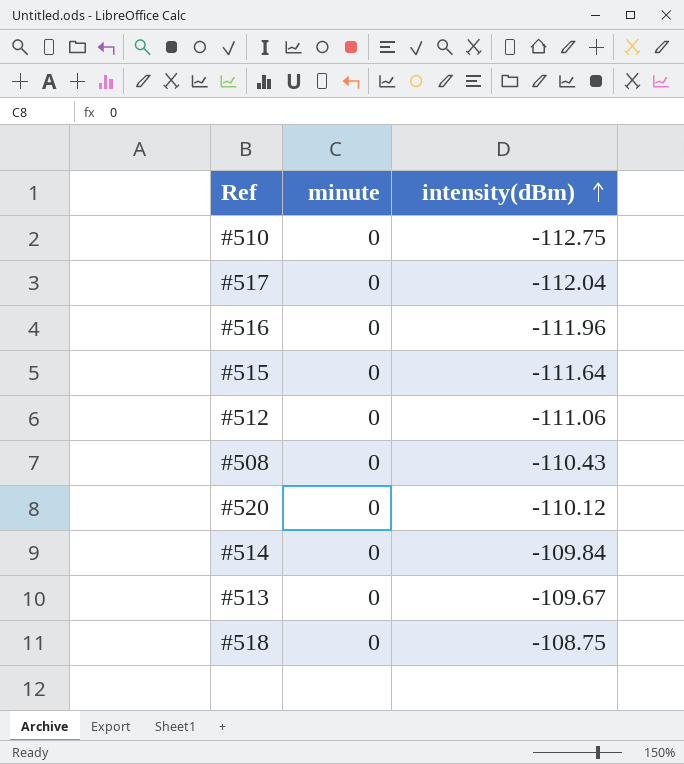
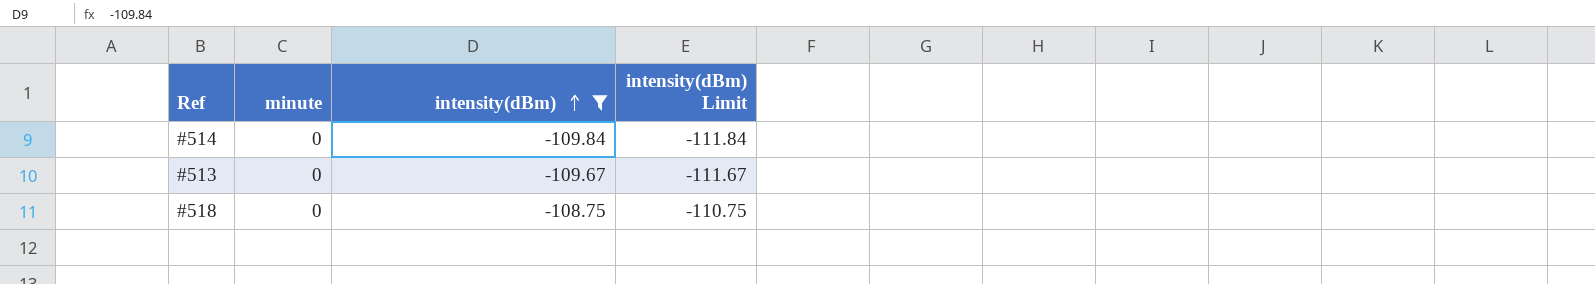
filter: none -> intensity(dBm) >= -109.84
column intensity(dBm) Limit | formula: none -> [intensity(dBm)] - 2

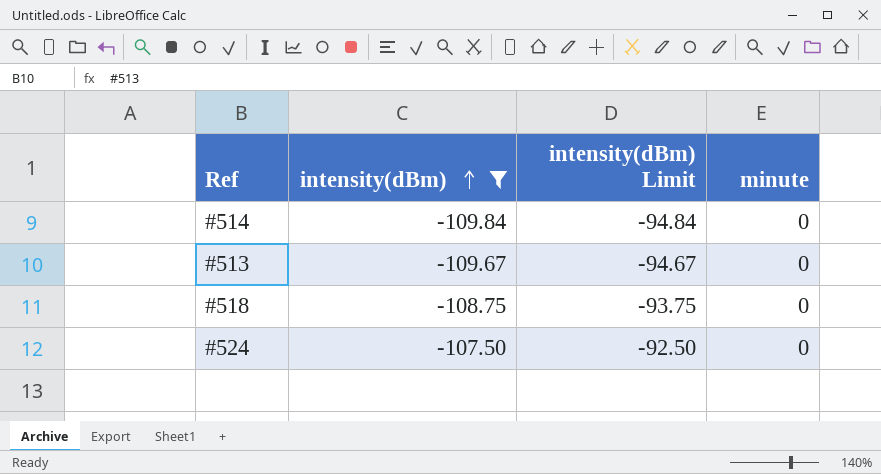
column intensity(dBm) Limit | formula: [intensity(dBm)] - 2 -> [intensity(dBm)] + 15
column minute | position: 2 -> 4
row #524: none -> -107.50 | -92.50 | 0

